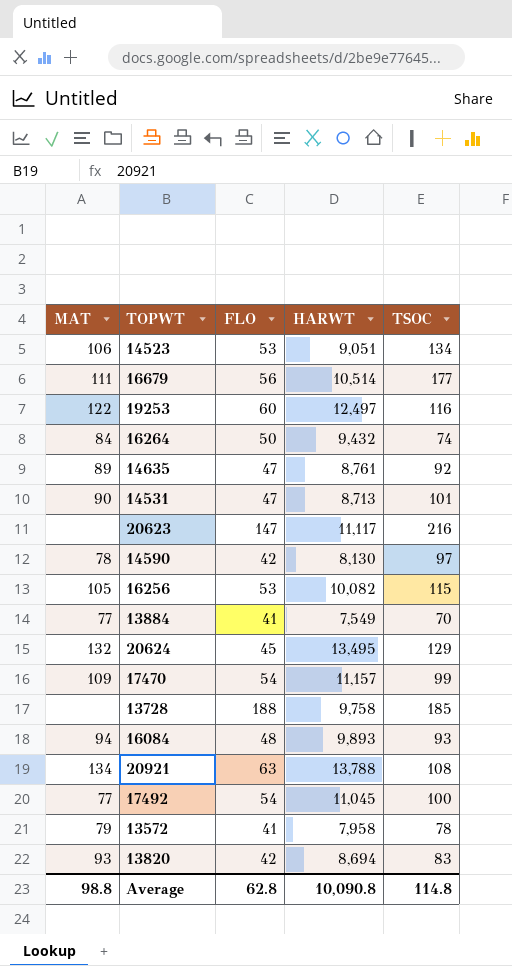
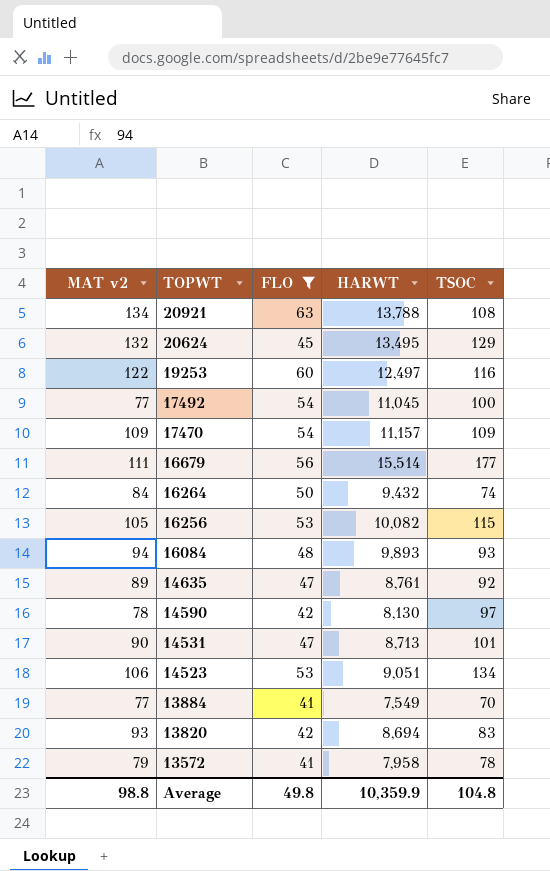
filter: none -> FLO <= 63
row order: none -> TOPWT descending
column name: MAT -> MAT v2
17470 | TSOC: 99 -> 109
16679 | HARWT: 10,514 -> 15,514
Average | FLO: 62.8 -> 49.8
Average | HARWT: 10,090.8 -> 10,359.9
Average | TSOC: 114.8 -> 104.8

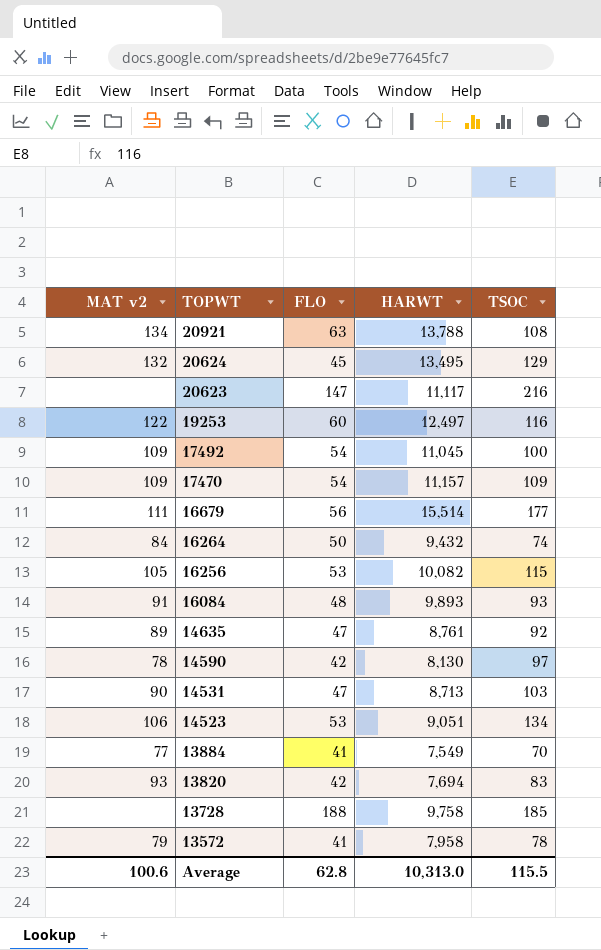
filter: FLO <= 63 -> none
17492 | MAT v2: 77 -> 109
16084 | MAT v2: 94 -> 91
14531 | TSOC: 101 -> 103
13820 | HARWT: 8,694 -> 7,694
Average | MAT v2: 98.8 -> 100.6
Average | FLO: 49.8 -> 62.8
Average | HARWT: 10,359.9 -> 10,313.0
Average | TSOC: 104.8 -> 115.5

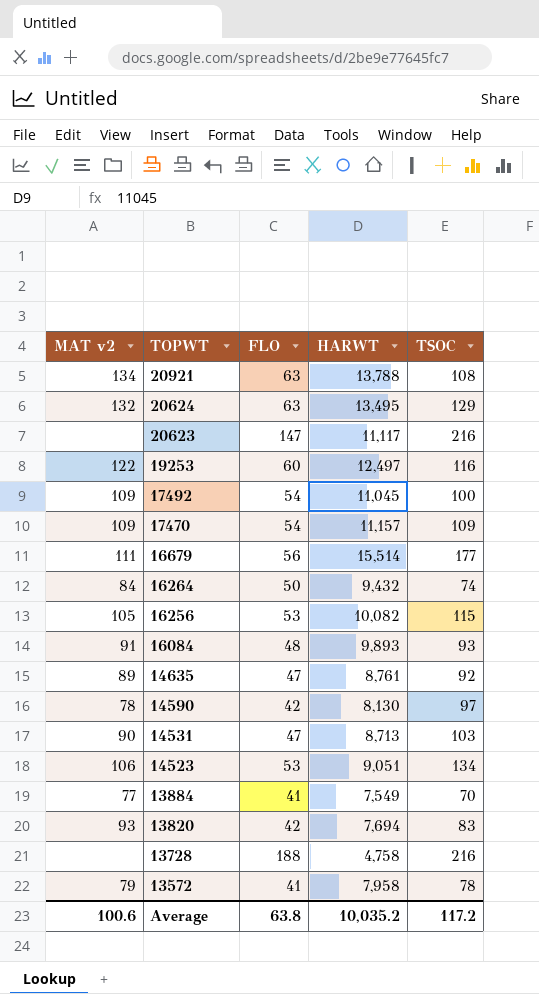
20624 | FLO: 45 -> 63
13728 | HARWT: 9,758 -> 4,758
13728 | TSOC: 185 -> 216
Average | FLO: 62.8 -> 63.8
Average | HARWT: 10,313.0 -> 10,035.2
Average | TSOC: 115.5 -> 117.2

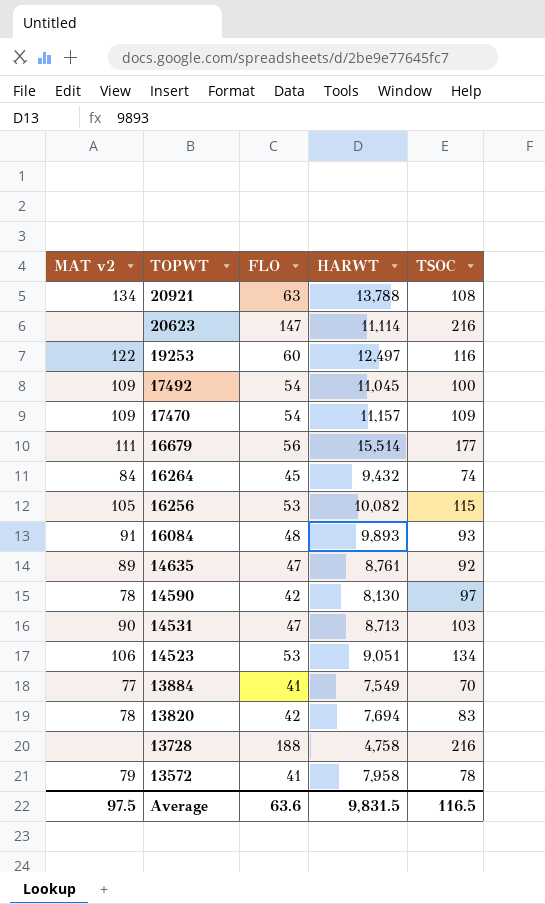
row 20624: 132 | 63 | 13,495 | 129 -> none
20623 | HARWT: 11,117 -> 11,114
16264 | FLO: 50 -> 45
13820 | MAT v2: 93 -> 78
Average | MAT v2: 100.6 -> 97.5
Average | FLO: 63.8 -> 63.6
Average | HARWT: 10,035.2 -> 9,831.5
Average | TSOC: 117.2 -> 116.5

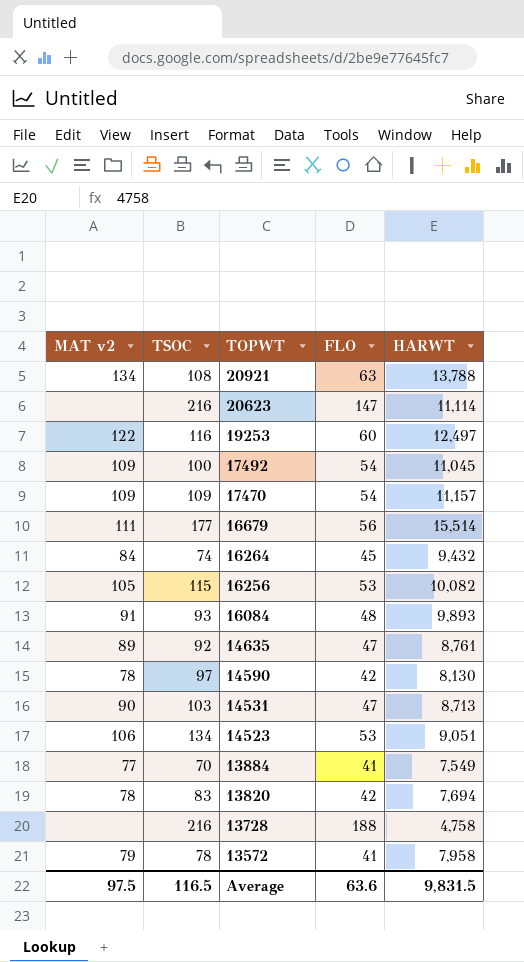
column TSOC | position: 5 -> 2

